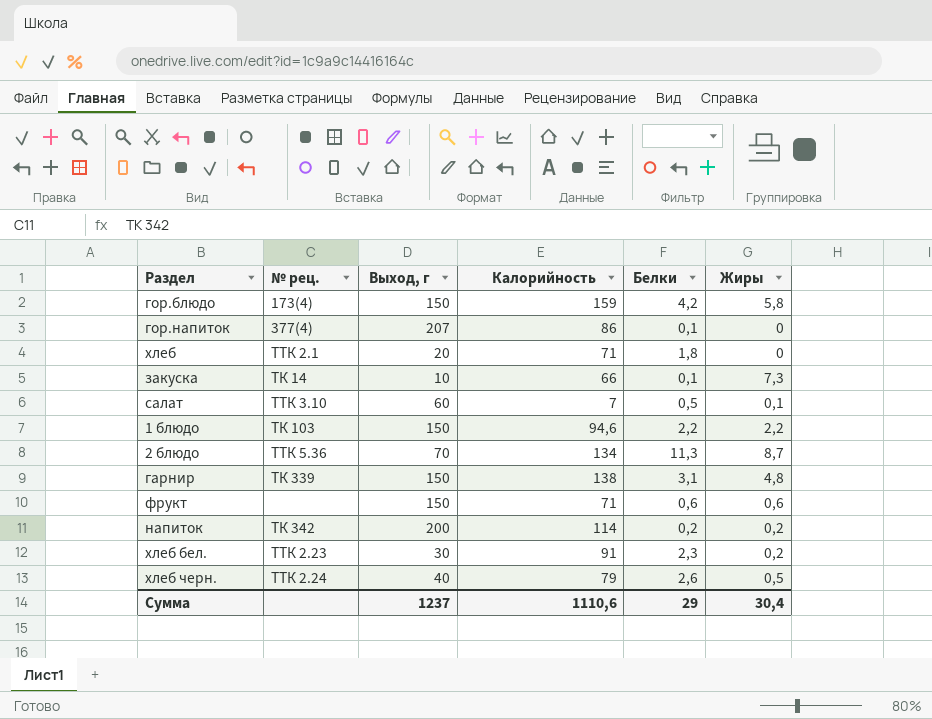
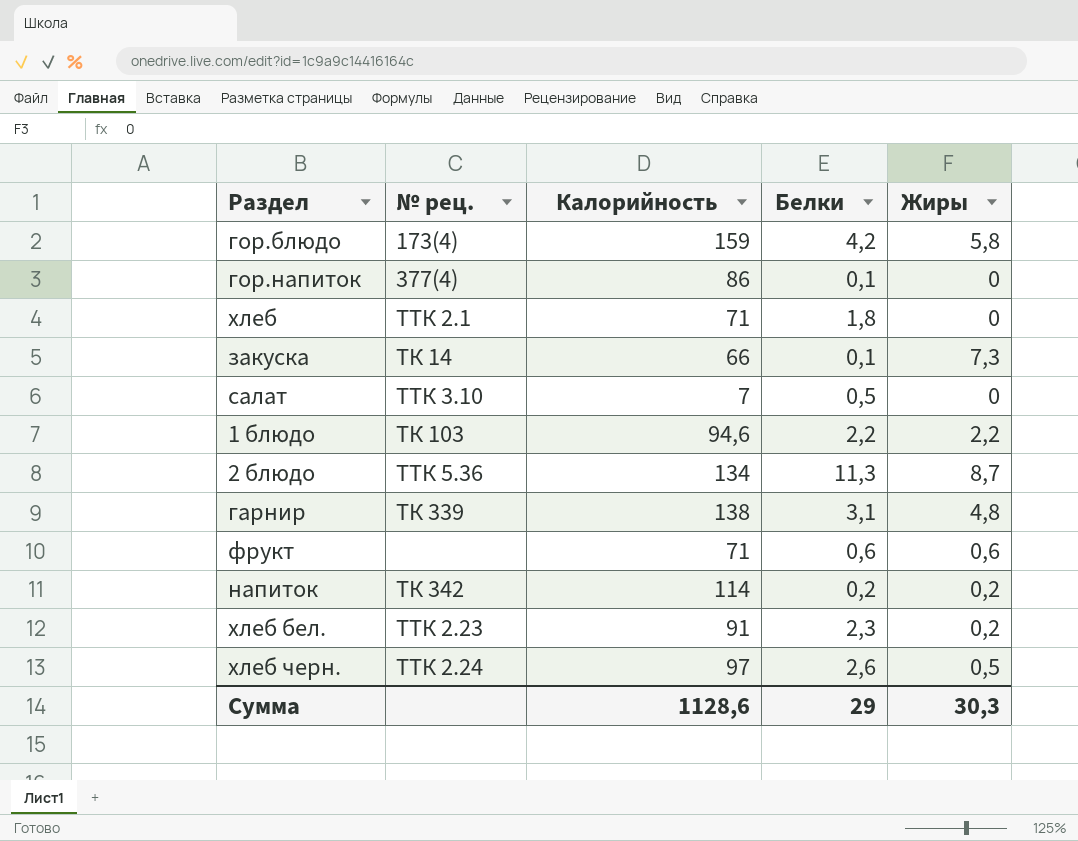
column Выход, г | position: 3 -> none
салат | Жиры: 0,1 -> 0
хлеб черн. | Калорийность: 79 -> 97
Сумма | Калорийность: 1110,6 -> 1128,6
Сумма | Жиры: 30,4 -> 30,3

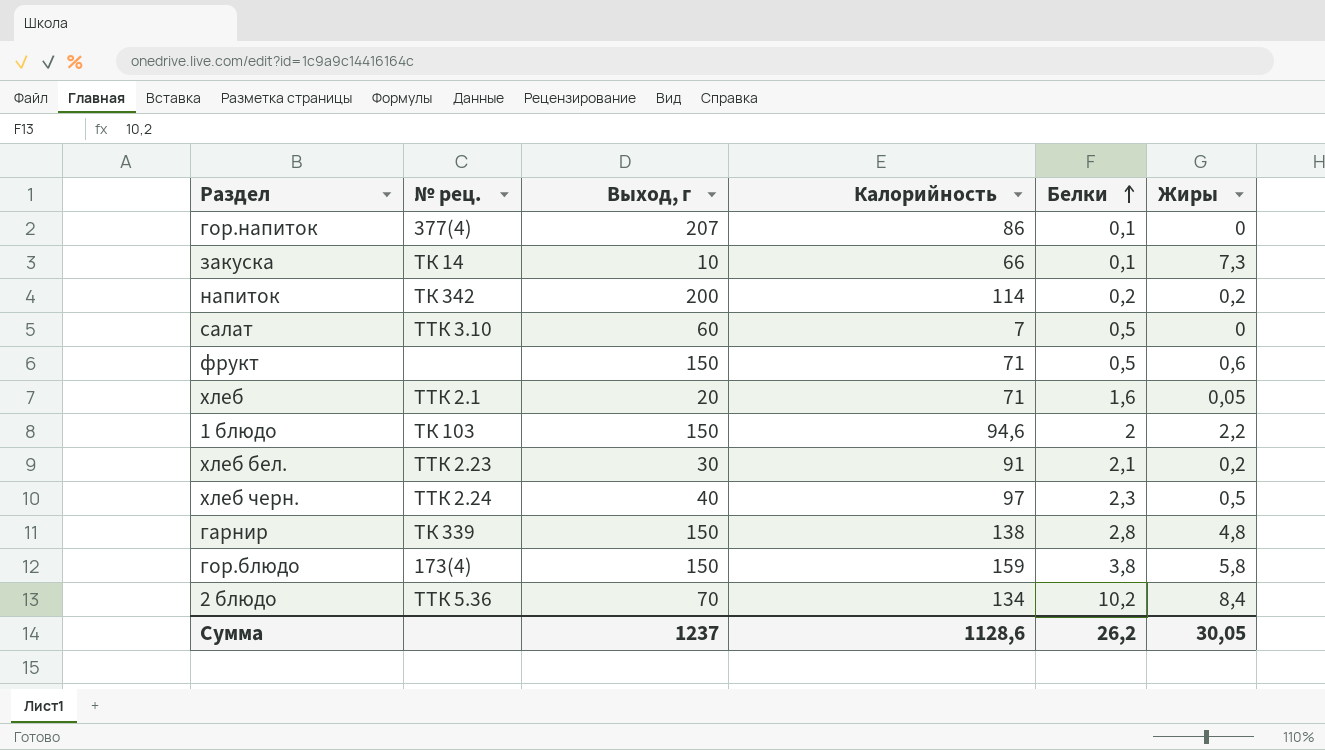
row order: none -> Белки ascending
column Выход, г | position: none -> 3
фрукт | Белки: 0,6 -> 0,5
хлеб | Белки: 1,8 -> 1,6
хлеб | Жиры: 0 -> 0,05
1 блюдо | Белки: 2,2 -> 2
хлеб бел. | Белки: 2,3 -> 2,1
хлеб черн. | Белки: 2,6 -> 2,3
гарнир | Белки: 3,1 -> 2,8
гор.блюдо | Белки: 4,2 -> 3,8
2 блюдо | Белки: 11,3 -> 10,2
2 блюдо | Жиры: 8,7 -> 8,4
Сумма | Белки: 29 -> 26,2
Сумма | Жиры: 30,3 -> 30,05

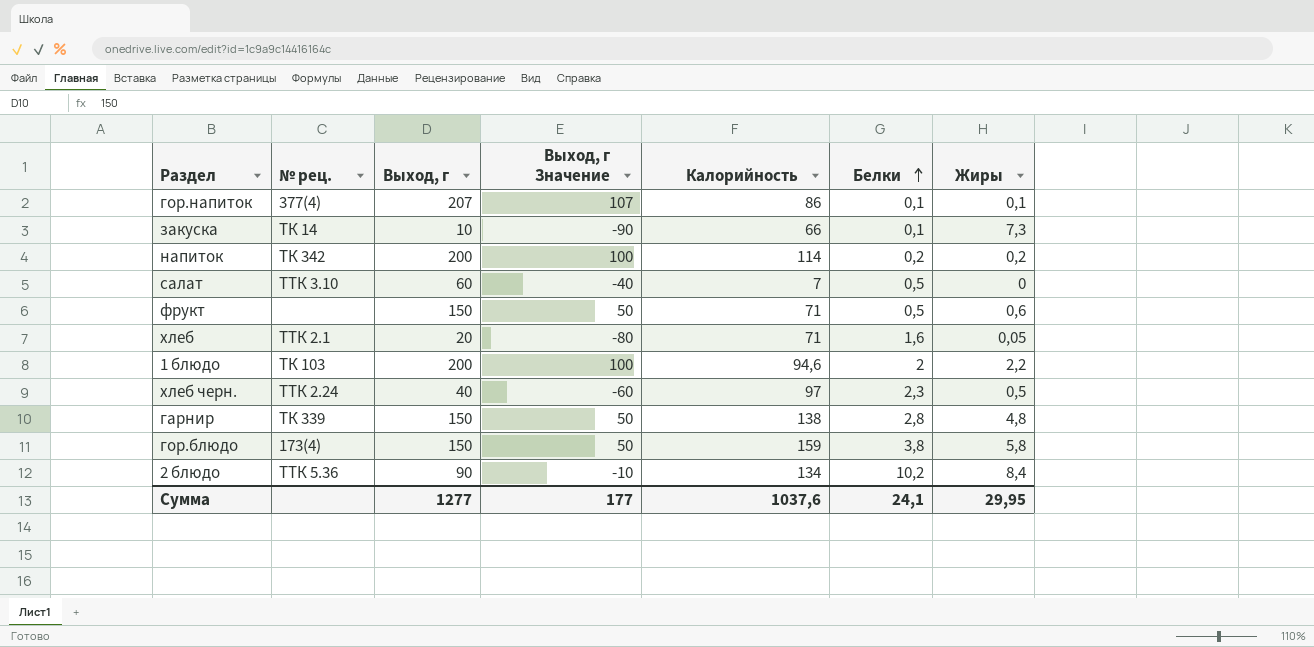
column Выход, г Значение | formula: none -> [Выход, г] - 100
row хлеб бел.: ТТК 2.23 | 30 | 91 | 2,1 | 0,2 -> none
гор.напиток | Жиры: 0 -> 0,1
1 блюдо | Выход, г: 150 -> 200
2 блюдо | Выход, г: 70 -> 90
Сумма | Выход, г: 1237 -> 1277
Сумма | Калорийность: 1128,6 -> 1037,6
Сумма | Белки: 26,2 -> 24,1
Сумма | Жиры: 30,05 -> 29,95

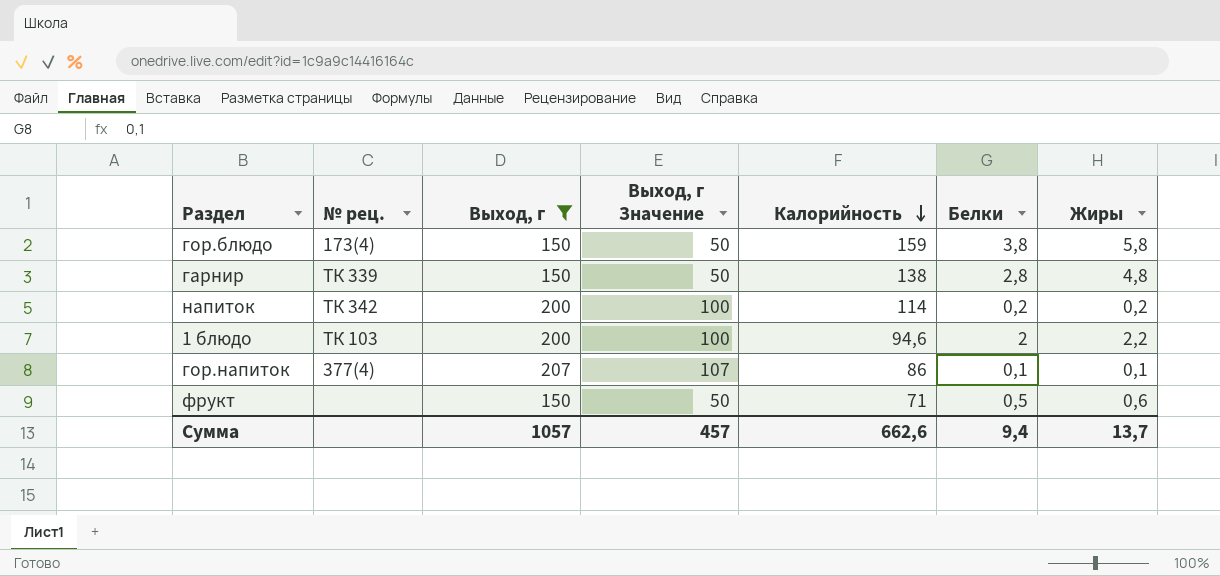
filter: none -> Выход, г >= 150
row order: Белки ascending -> Калорийность descending
Сумма | Выход, г: 1277 -> 1057
Сумма | Выход, г Значение: 177 -> 457
Сумма | Калорийность: 1037,6 -> 662,6
Сумма | Белки: 24,1 -> 9,4
Сумма | Жиры: 29,95 -> 13,7

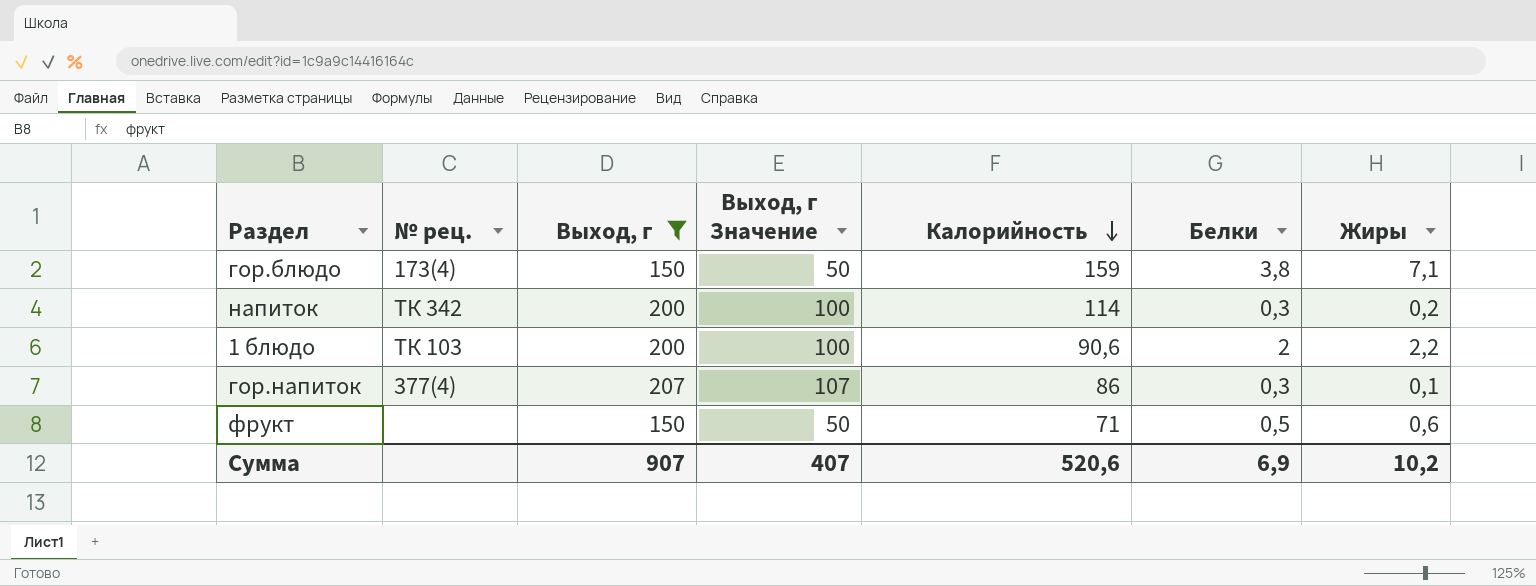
row гарнир: ТК 339 | 150 | 50 | 138 | 2,8 | 4,8 -> none
гор.блюдо | Жиры: 5,8 -> 7,1
напиток | Белки: 0,2 -> 0,3
1 блюдо | Калорийность: 94,6 -> 90,6
гор.напиток | Белки: 0,1 -> 0,3
Сумма | Выход, г: 1057 -> 907
Сумма | Выход, г Значение: 457 -> 407
Сумма | Калорийность: 662,6 -> 520,6
Сумма | Белки: 9,4 -> 6,9
Сумма | Жиры: 13,7 -> 10,2

